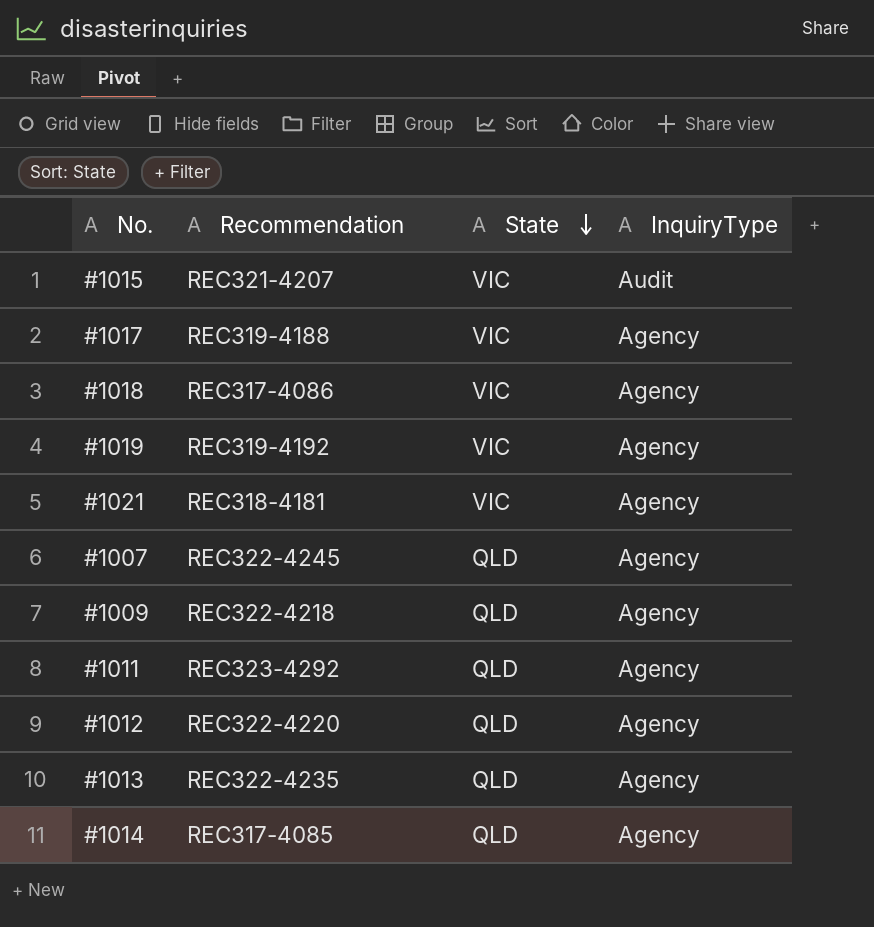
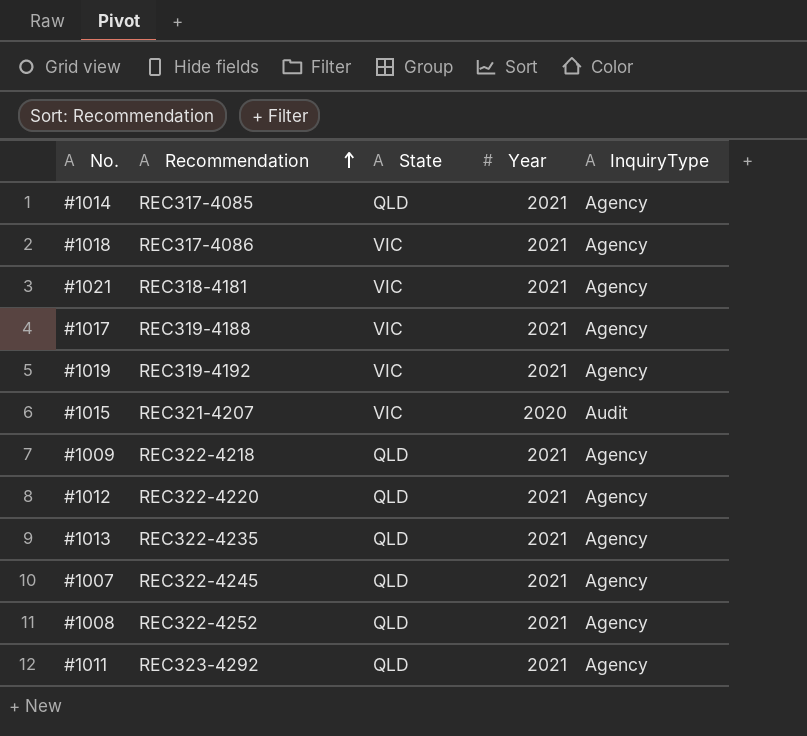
row order: State descending -> Recommendation ascending
column Year | position: none -> 4
row #1008: none -> REC322-4252 | QLD | 2021 | Agency

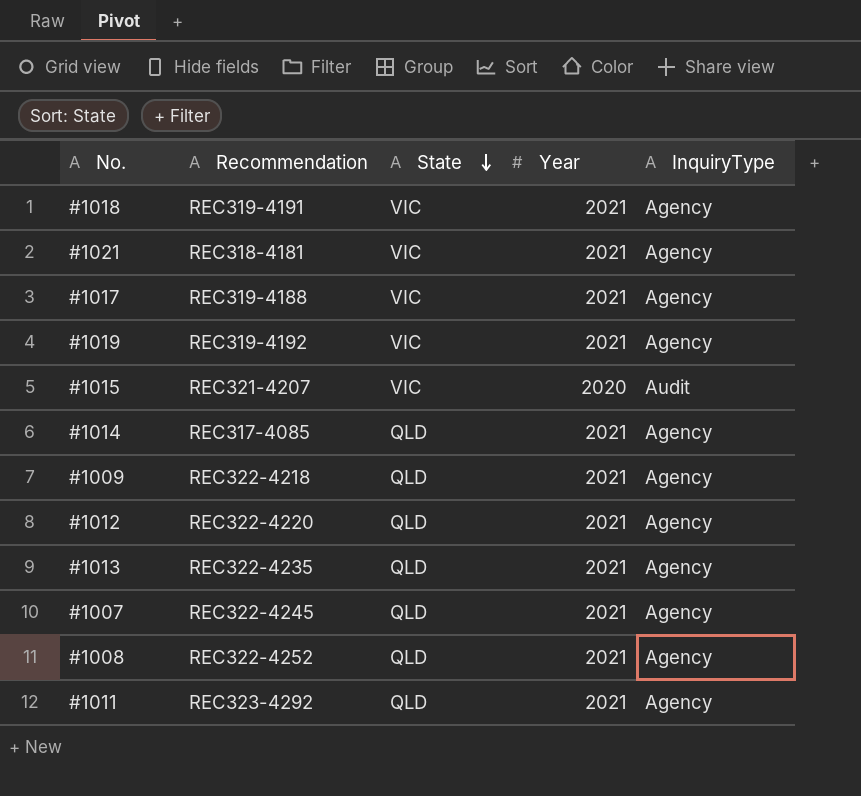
row order: Recommendation ascending -> State descending
#1018 | Recommendation: REC317-4086 -> REC319-4191

